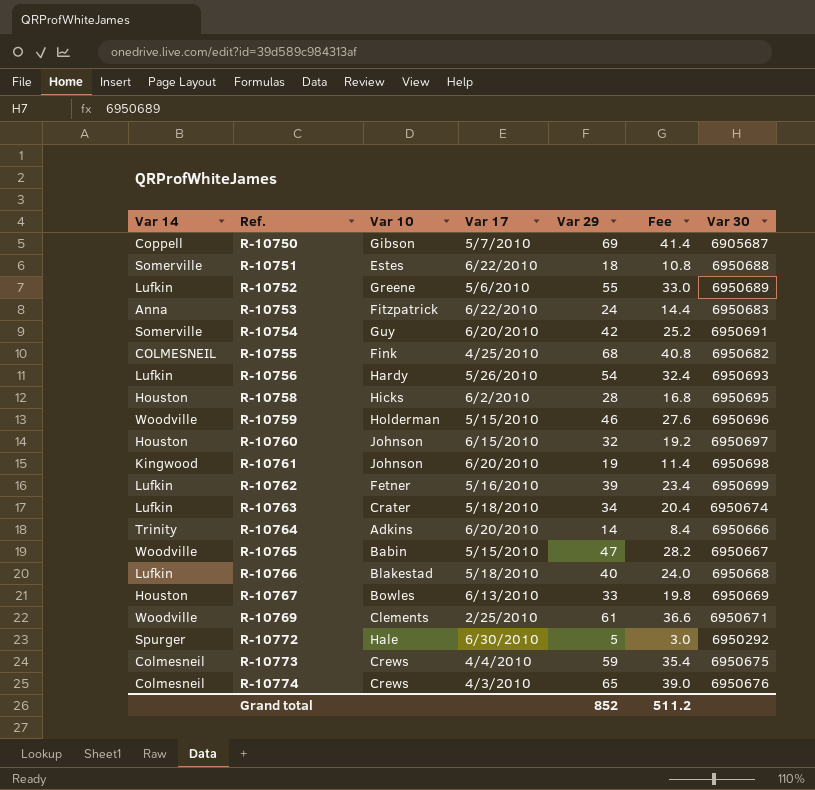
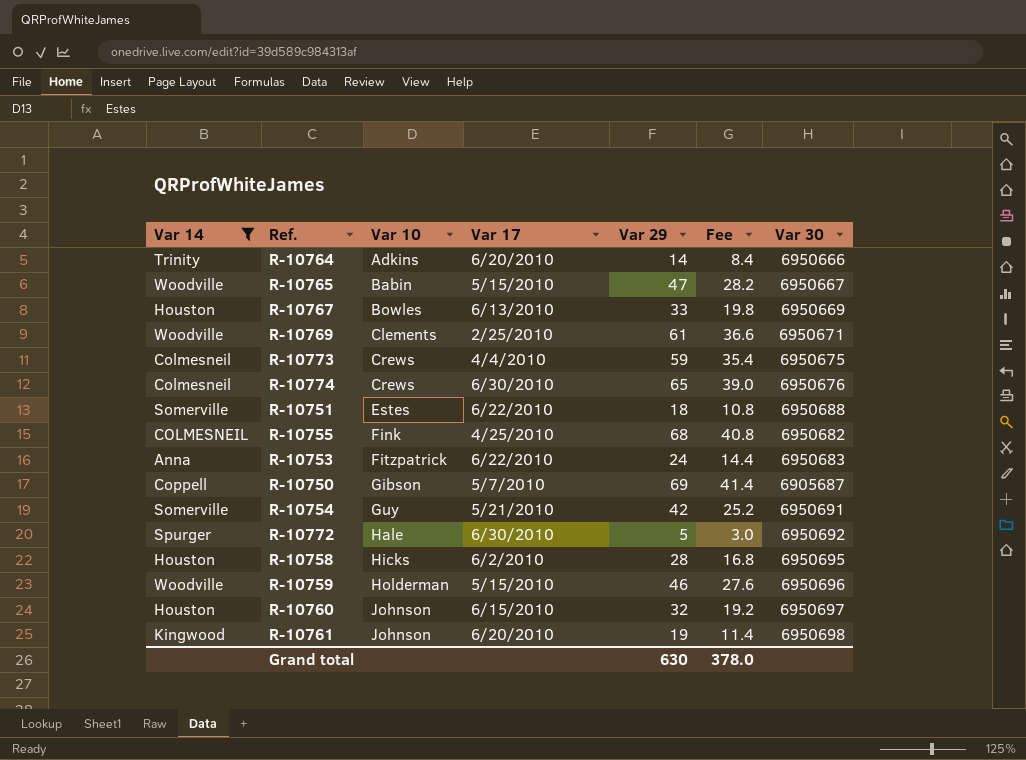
filter: none -> Var 14 != Lufkin
row order: Ref. ascending -> Var 10 ascending
R-10774 | Var 17: 4/3/2010 -> 6/30/2010
R-10754 | Var 17: 6/20/2010 -> 5/21/2010
R-10772 | Var 30: 6950292 -> 6950692
Grand total | Var 29: 852 -> 630
Grand total | Fee: 511.2 -> 378.0

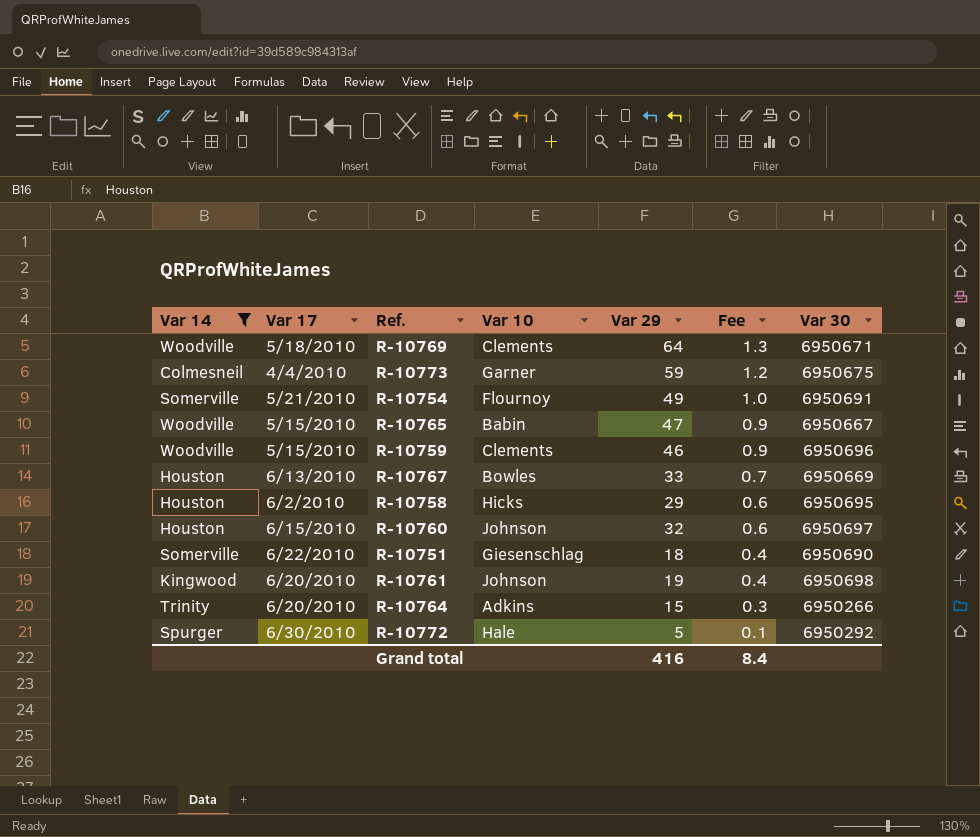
row order: Var 10 ascending -> Fee descending
column Var 17 | position: 4 -> 2
column Fee | formula: [Var 29] * 0.6 -> [Var 29] * 0.02
row R-10774: Colmesneil | Crews | 6/30/2010 | 65 | 39.0 | 6950676 -> none
row R-10755: COLMESNEIL | Fink | 4/25/2010 | 68 | 40.8 | 6950682 -> none
row R-10753: Anna | Fitzpatrick | 6/22/2010 | 24 | 14.4 | 6950683 -> none
row R-10750: Coppell | Gibson | 5/7/2010 | 69 | 41.4 | 6905687 -> none
R-10769 | Var 17: 2/25/2010 -> 5/18/2010
R-10769 | Var 29: 61 -> 64
R-10773 | Var 10: Crews -> Garner
R-10754 | Var 10: Guy -> Flournoy
R-10754 | Var 29: 42 -> 49
R-10759 | Var 10: Holderman -> Clements
R-10758 | Var 29: 28 -> 29
R-10751 | Var 10: Estes -> Giesenschlag
R-10751 | Var 30: 6950688 -> 6950690
R-10764 | Var 29: 14 -> 15
R-10764 | Var 30: 6950666 -> 6950266
R-10772 | Var 30: 6950692 -> 6950292
Grand total | Var 29: 630 -> 416
Grand total | Fee: 378.0 -> 8.4

